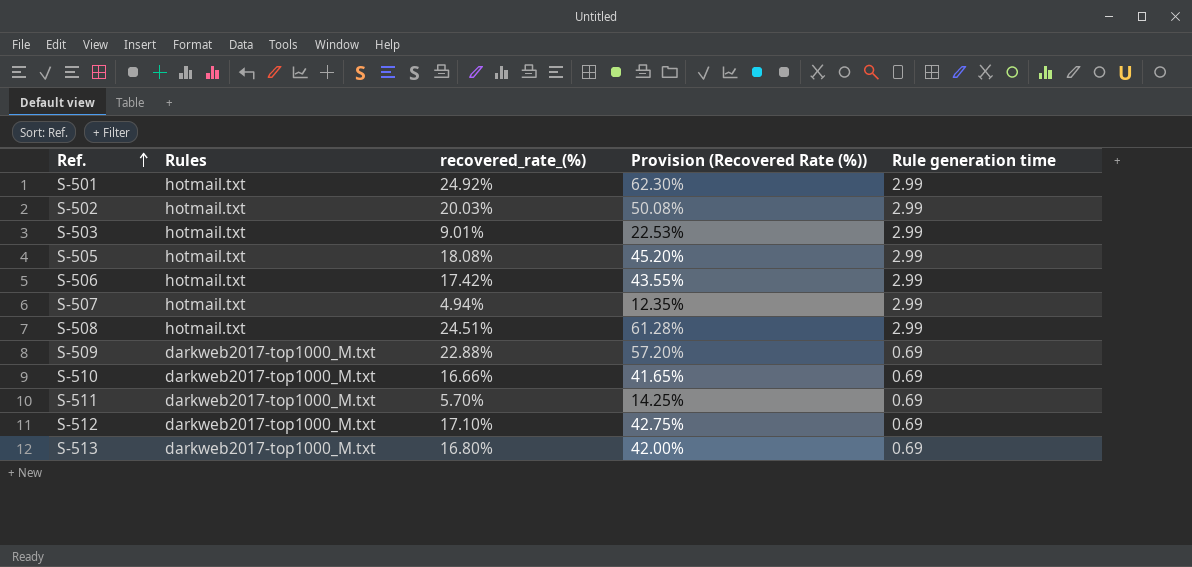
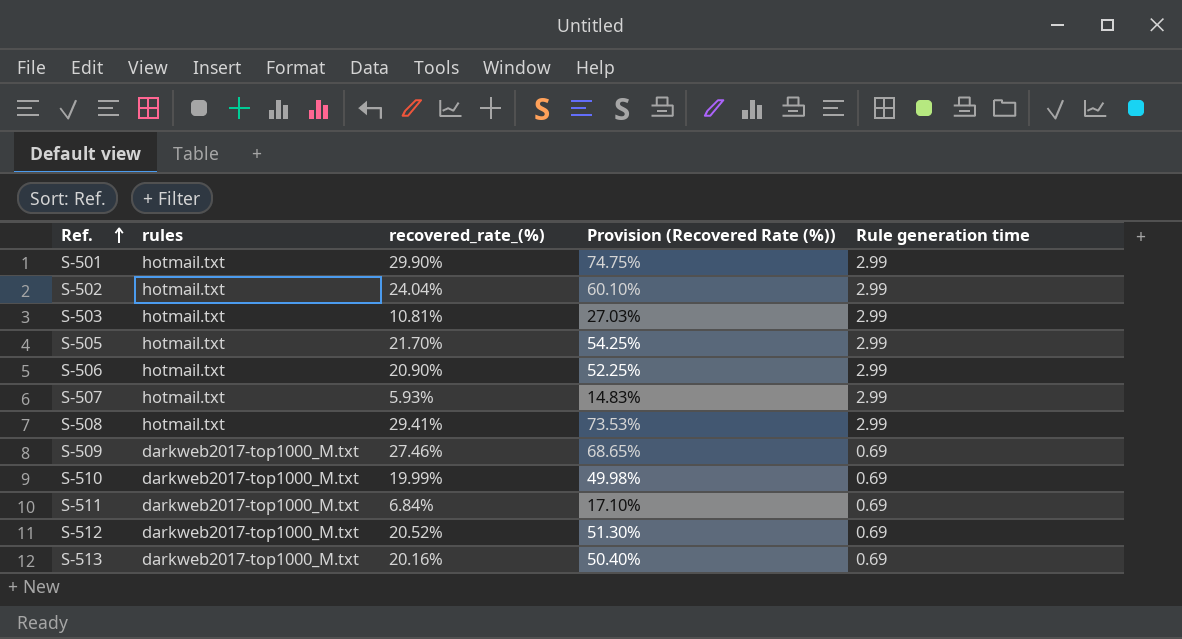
column name: Rules -> rules
S-501 | recovered_rate_(%): 24.92% -> 29.90%
S-501 | Provision (Recovered Rate (%)): 62.30% -> 74.75%
S-502 | recovered_rate_(%): 20.03% -> 24.04%
S-502 | Provision (Recovered Rate (%)): 50.08% -> 60.10%
S-503 | recovered_rate_(%): 9.01% -> 10.81%
S-503 | Provision (Recovered Rate (%)): 22.53% -> 27.03%
S-505 | recovered_rate_(%): 18.08% -> 21.70%
S-505 | Provision (Recovered Rate (%)): 45.20% -> 54.25%
S-506 | recovered_rate_(%): 17.42% -> 20.90%
S-506 | Provision (Recovered Rate (%)): 43.55% -> 52.25%
S-507 | recovered_rate_(%): 4.94% -> 5.93%
S-507 | Provision (Recovered Rate (%)): 12.35% -> 14.83%
S-508 | recovered_rate_(%): 24.51% -> 29.41%
S-508 | Provision (Recovered Rate (%)): 61.28% -> 73.53%
S-509 | recovered_rate_(%): 22.88% -> 27.46%
S-509 | Provision (Recovered Rate (%)): 57.20% -> 68.65%
S-510 | recovered_rate_(%): 16.66% -> 19.99%
S-510 | Provision (Recovered Rate (%)): 41.65% -> 49.98%
S-511 | recovered_rate_(%): 5.70% -> 6.84%
S-511 | Provision (Recovered Rate (%)): 14.25% -> 17.10%
S-512 | recovered_rate_(%): 17.10% -> 20.52%
S-512 | Provision (Recovered Rate (%)): 42.75% -> 51.30%
S-513 | recovered_rate_(%): 16.80% -> 20.16%
S-513 | Provision (Recovered Rate (%)): 42.00% -> 50.40%

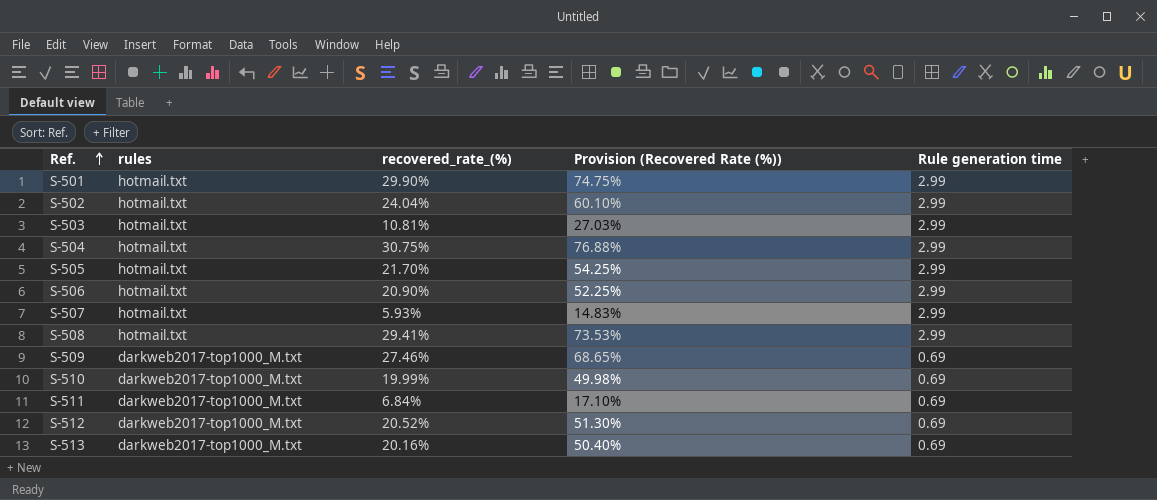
row S-504: none -> hotmail.txt | 30.75% | 76.88% | 2.99

